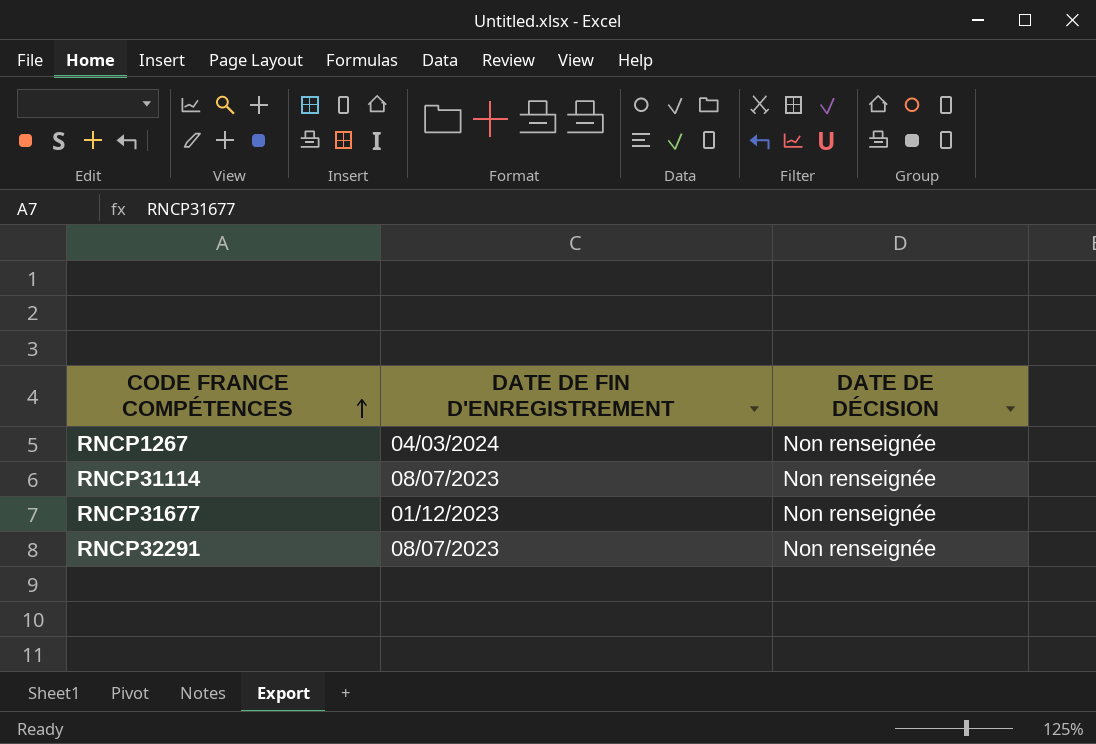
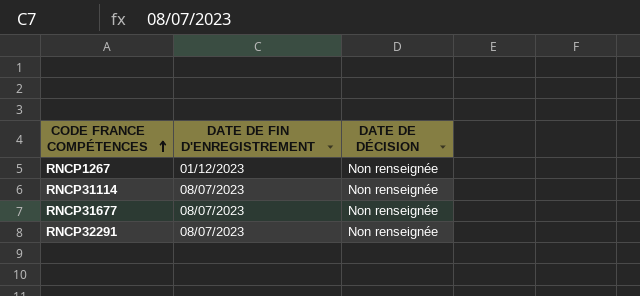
RNCP1267 | DATE DE FIN D'ENREGISTREMENT: 04/03/2024 -> 01/12/2023
RNCP31677 | DATE DE FIN D'ENREGISTREMENT: 01/12/2023 -> 08/07/2023

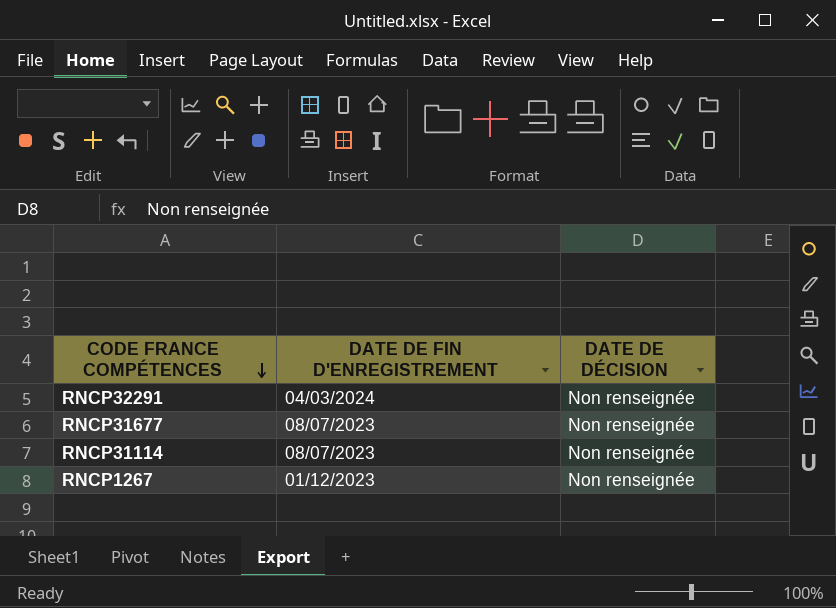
row order: CODE FRANCE COMPÉTENCES ascending -> CODE FRANCE COMPÉTENCES descending
RNCP32291 | DATE DE FIN D'ENREGISTREMENT: 08/07/2023 -> 04/03/2024

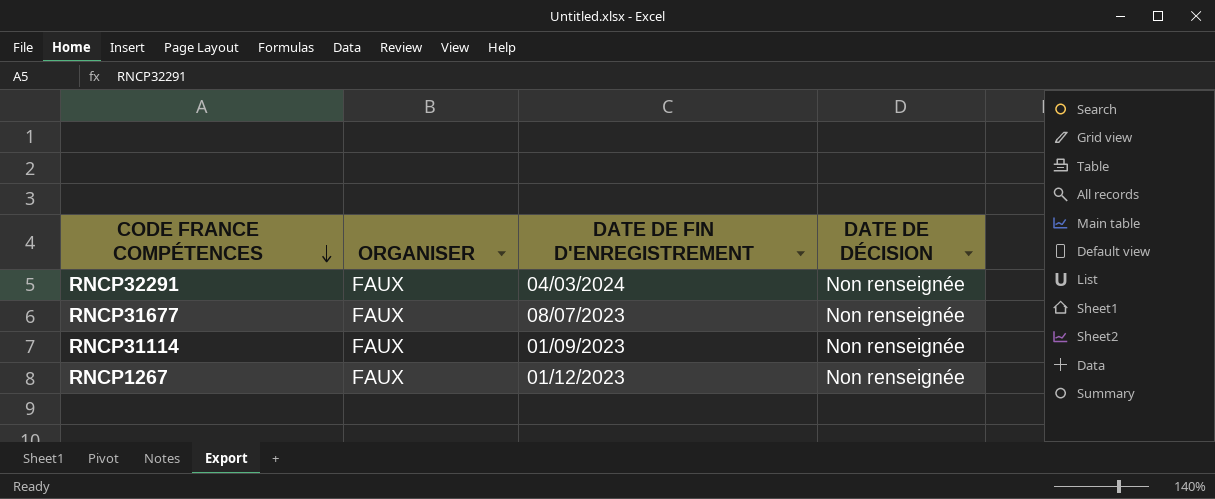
column ORGANISER | position: none -> 2
RNCP31114 | DATE DE FIN D'ENREGISTREMENT: 08/07/2023 -> 01/09/2023

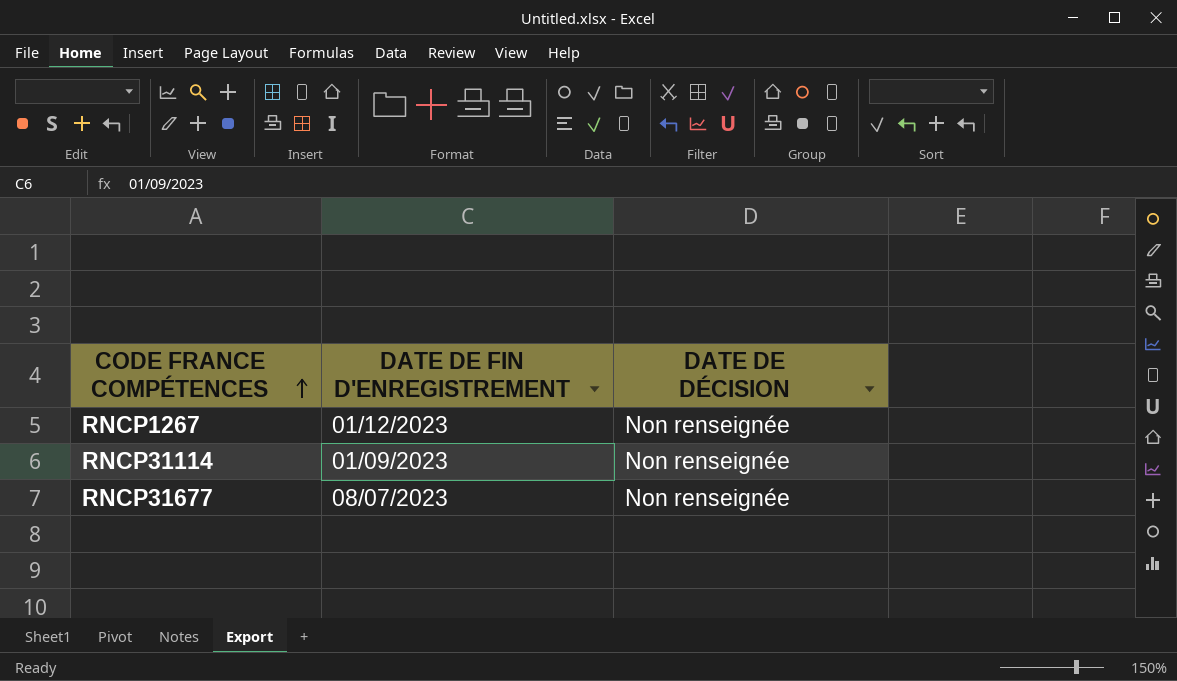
row order: CODE FRANCE COMPÉTENCES descending -> CODE FRANCE COMPÉTENCES ascending
column ORGANISER | position: 2 -> none
row RNCP32291: FAUX | 04/03/2024 | Non renseignée -> none

